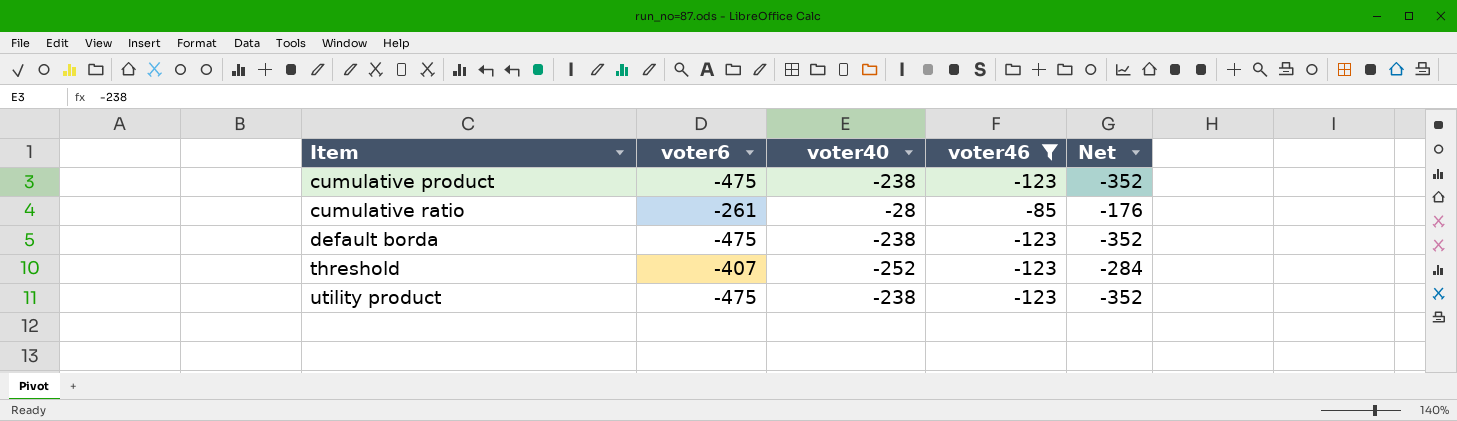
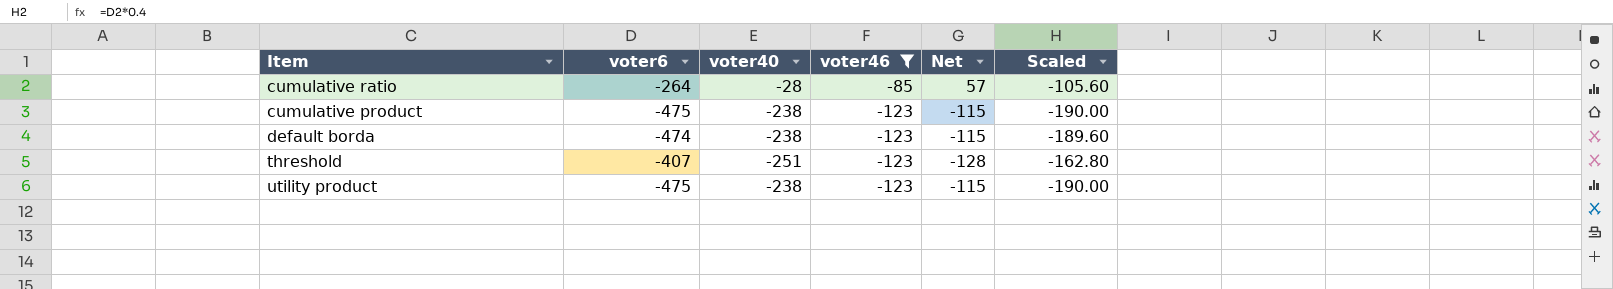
row order: Item ascending -> voter46 descending
column Net | formula: [voter6] - [voter46] -> [voter40] - [voter46]
column Scaled | formula: none -> [voter6] * 0.4
cumulative ratio | voter6: -261 -> -264
default borda | voter6: -475 -> -474
threshold | voter40: -252 -> -251

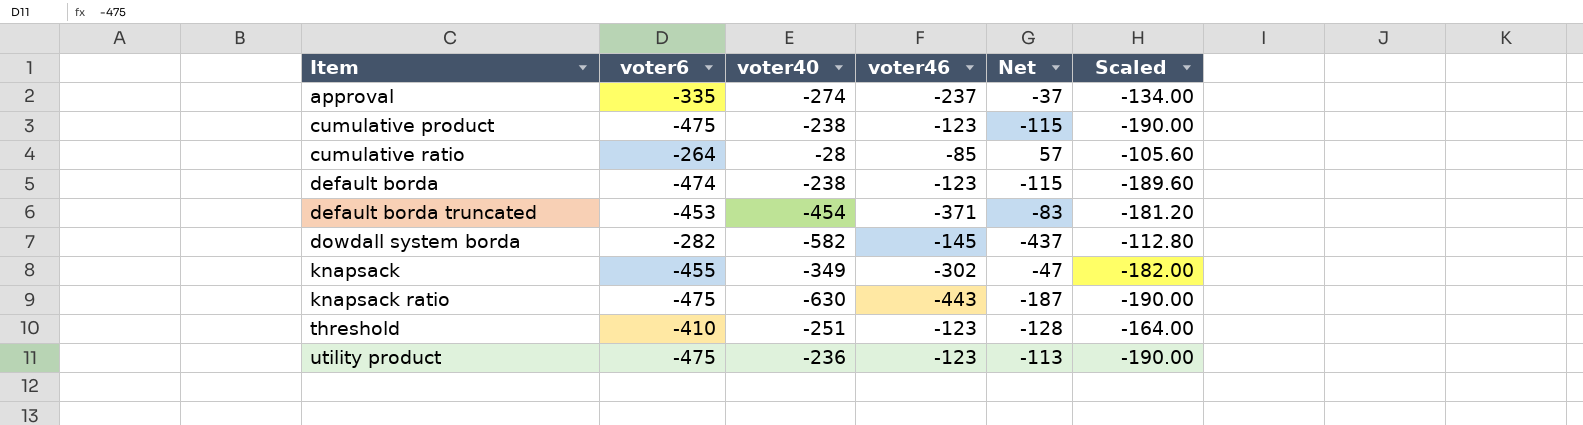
filter: voter46 >= -123 -> none
row order: voter46 descending -> Item ascending
threshold | voter6: -407 -> -410
threshold | Scaled: -162.80 -> -164.00
utility product | voter40: -238 -> -236
utility product | Net: -115 -> -113

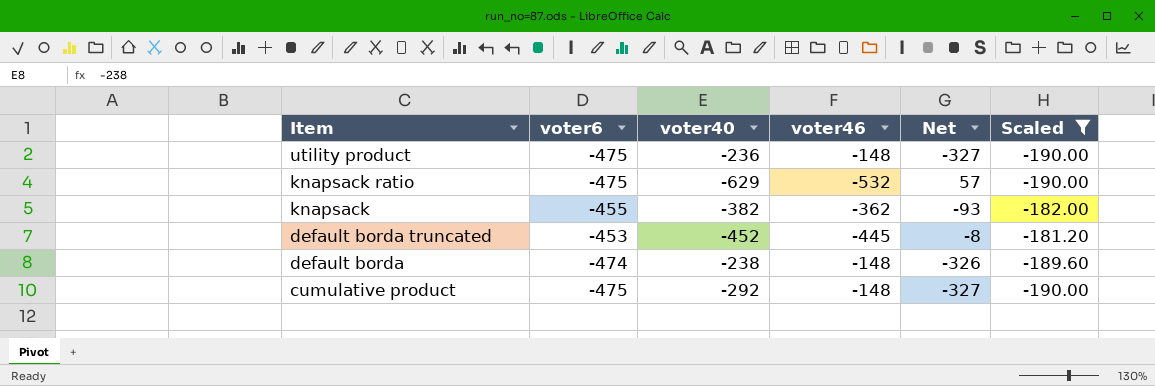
filter: none -> Scaled <= -181.20
row order: Item ascending -> Item descending
column Net | formula: [voter40] - [voter46] -> [voter6] - [voter46]
utility product | voter46: -123 -> -148
knapsack ratio | voter40: -630 -> -629
knapsack ratio | voter46: -443 -> -532
knapsack | voter40: -349 -> -382
knapsack | voter46: -302 -> -362
default borda truncated | voter40: -454 -> -452
default borda truncated | voter46: -371 -> -445
default borda | voter46: -123 -> -148
cumulative product | voter40: -238 -> -292
cumulative product | voter46: -123 -> -148

